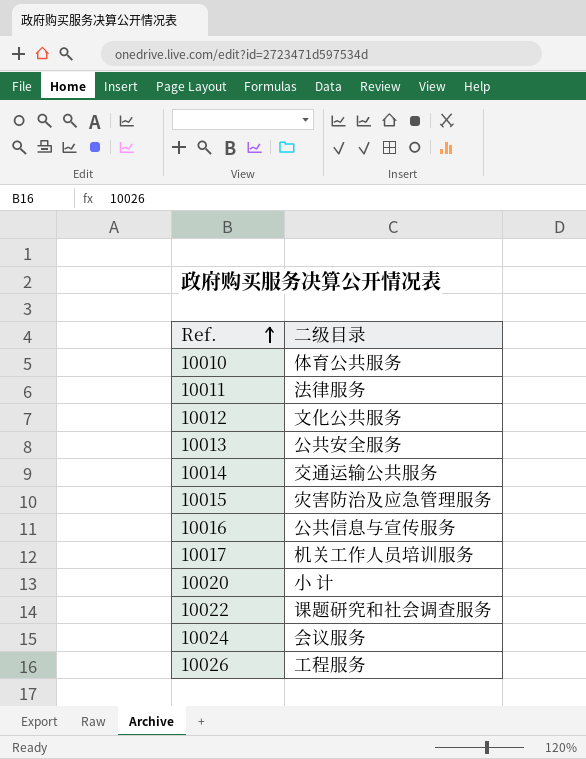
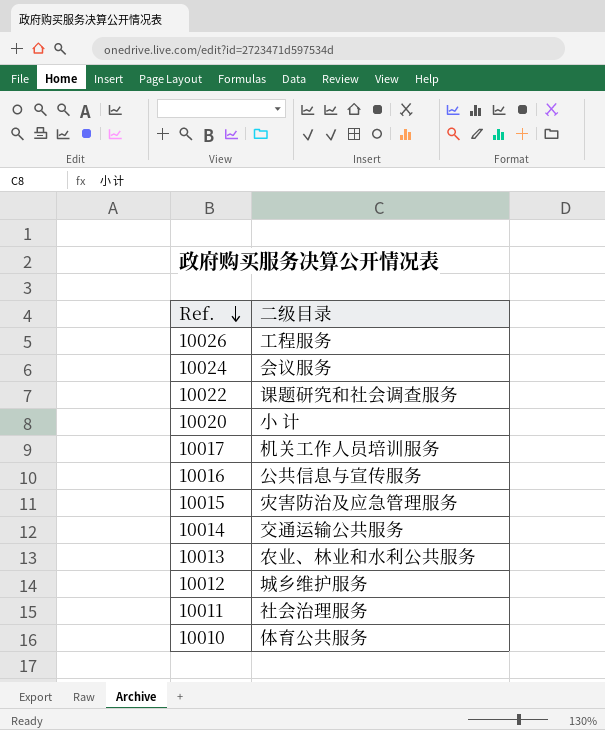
row order: Ref. ascending -> Ref. descending
10013 | 二级目录: 公共安全服务 -> 农业、林业和水利公共服务
10012 | 二级目录: 文化公共服务 -> 城乡维护服务
10011 | 二级目录: 法律服务 -> 社会治理服务

